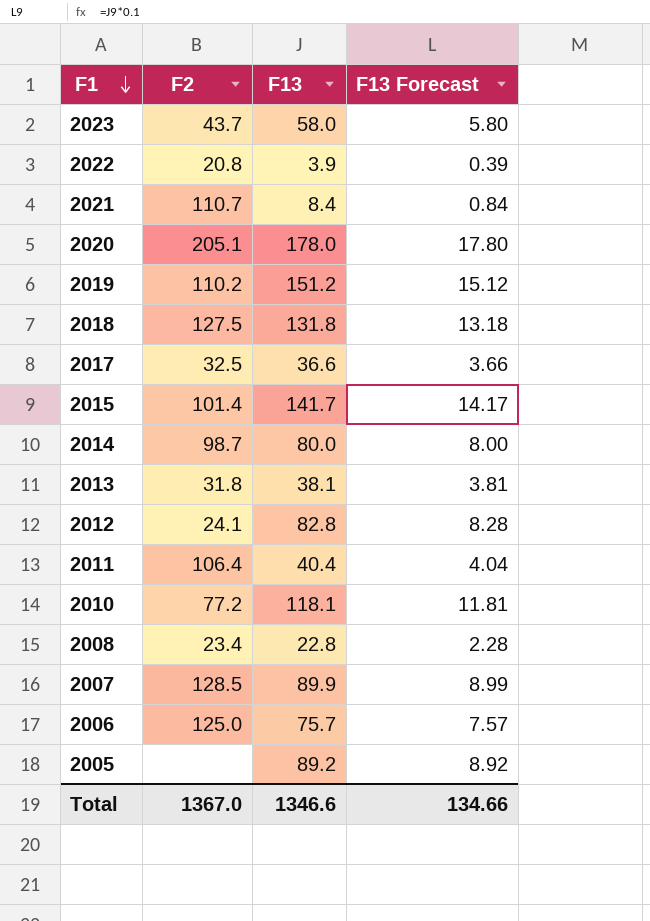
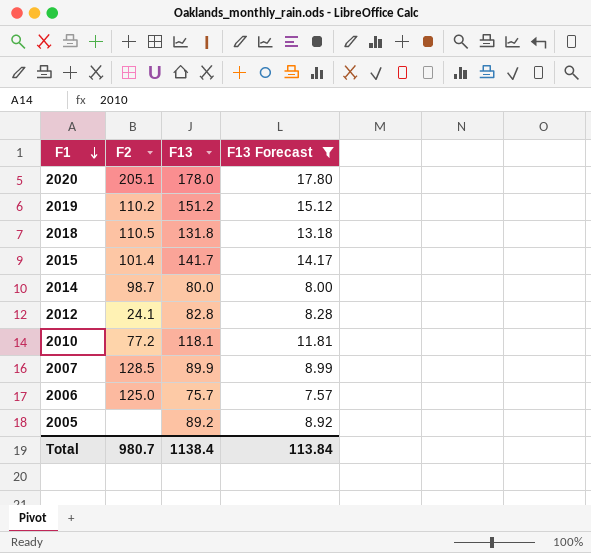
filter: none -> F13 Forecast >= 7.57
2018 | F2: 127.5 -> 110.5
Total | F2: 1367.0 -> 980.7
Total | F13: 1346.6 -> 1138.4
Total | F13 Forecast: 134.66 -> 113.84

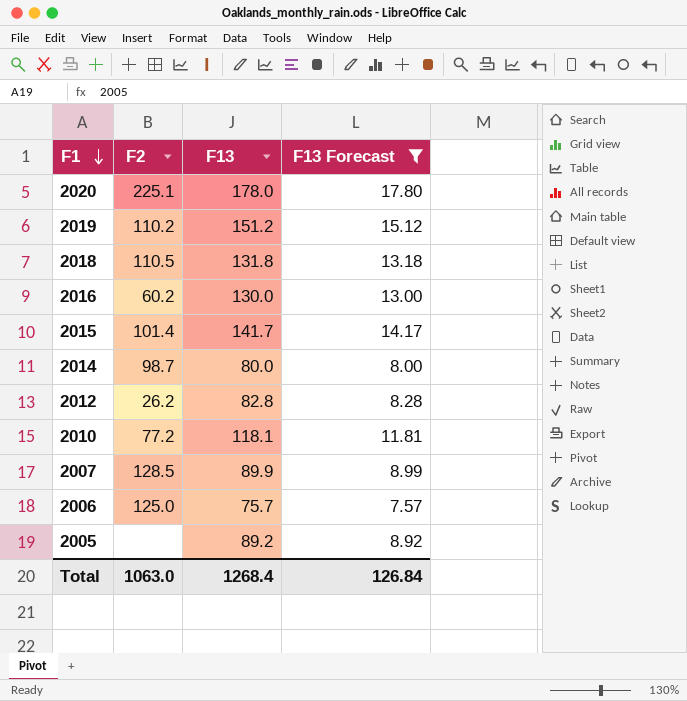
2020 | F2: 205.1 -> 225.1
row 2016: none -> 60.2 | 130.0 | 13.00
2012 | F2: 24.1 -> 26.2
Total | F2: 980.7 -> 1063.0
Total | F13: 1138.4 -> 1268.4
Total | F13 Forecast: 113.84 -> 126.84

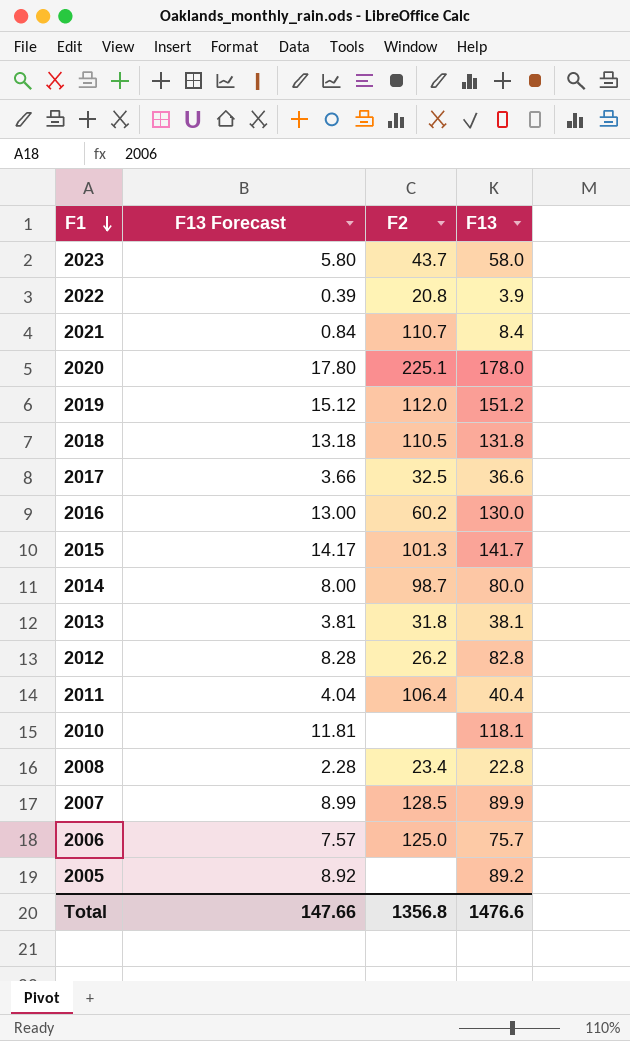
filter: F13 Forecast >= 7.57 -> none
column F13 Forecast | position: 4 -> 2
2019 | F2: 110.2 -> 112.0
2015 | F2: 101.4 -> 101.3
2010 | F2: 77.2 -> none
Total | F13 Forecast: 126.84 -> 147.66
Total | F2: 1063.0 -> 1356.8
Total | F13: 1268.4 -> 1476.6

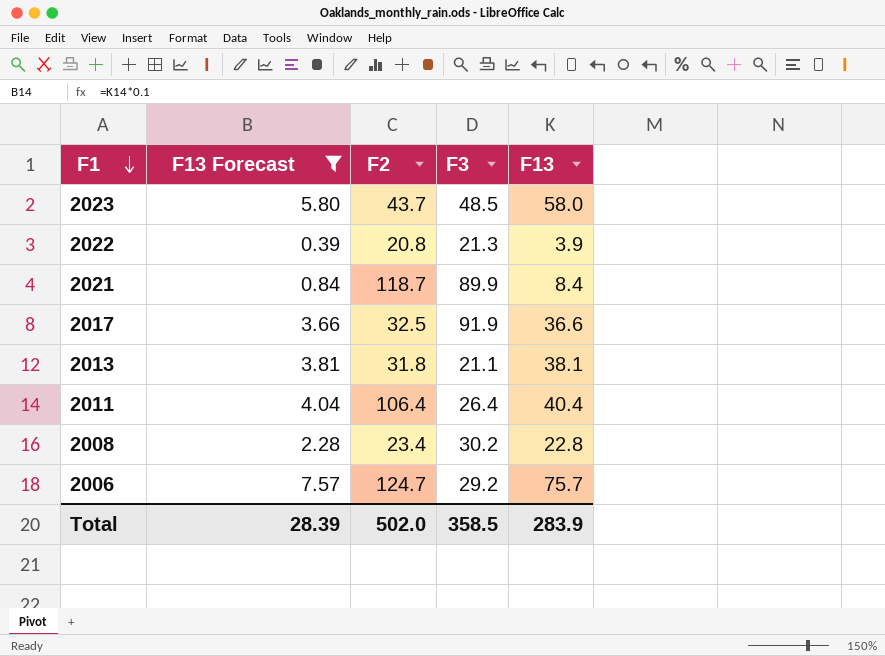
filter: none -> F13 Forecast <= 7.57
column F3 | position: none -> 4
2021 | F2: 110.7 -> 118.7
2006 | F2: 125.0 -> 124.7
Total | F13 Forecast: 147.66 -> 28.39
Total | F2: 1356.8 -> 502.0
Total | F13: 1476.6 -> 283.9

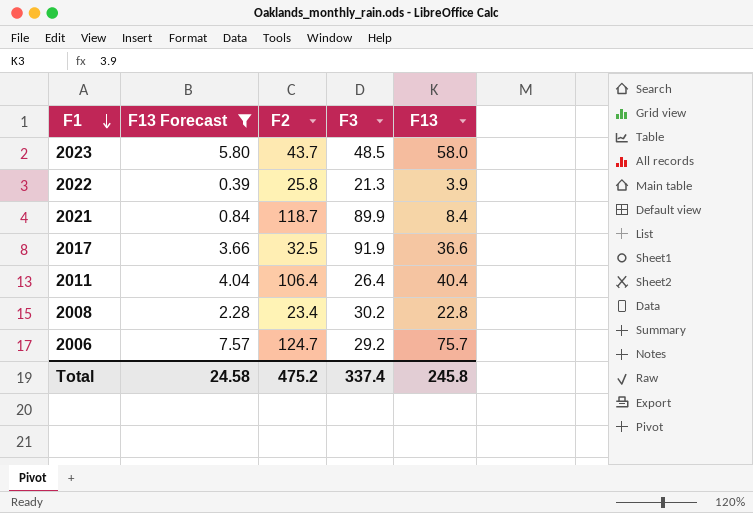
row 2013: 3.81 | 31.8 | 21.1 | 38.1 -> none
2022 | F2: 20.8 -> 25.8
Total | F13 Forecast: 28.39 -> 24.58
Total | F2: 502.0 -> 475.2
Total | F3: 358.5 -> 337.4
Total | F13: 283.9 -> 245.8

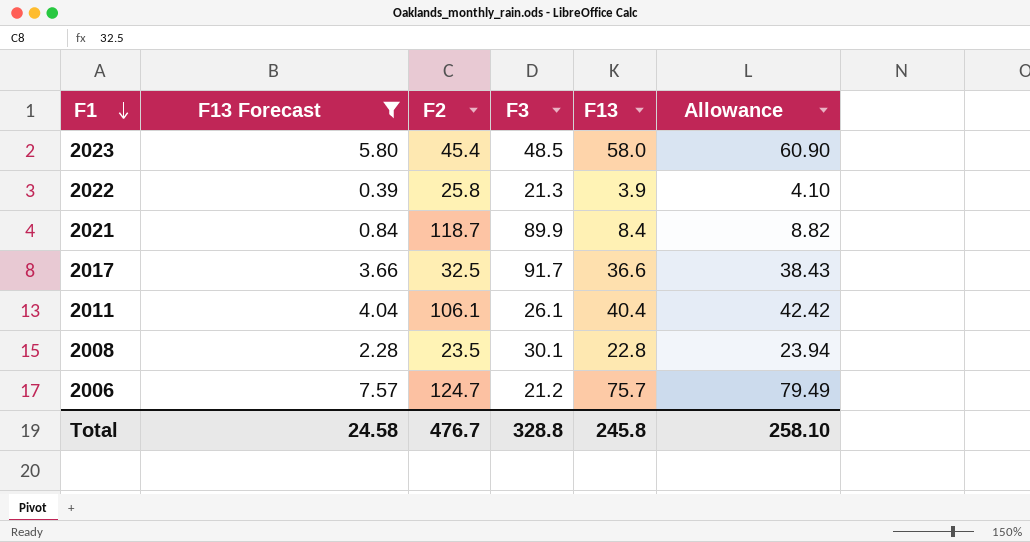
column Allowance | formula: none -> [F13] * 1.05
2023 | F2: 43.7 -> 45.4
2017 | F3: 91.9 -> 91.7
2011 | F2: 106.4 -> 106.1
2011 | F3: 26.4 -> 26.1
2008 | F2: 23.4 -> 23.5
2008 | F3: 30.2 -> 30.1
2006 | F3: 29.2 -> 21.2
Total | F2: 475.2 -> 476.7
Total | F3: 337.4 -> 328.8

